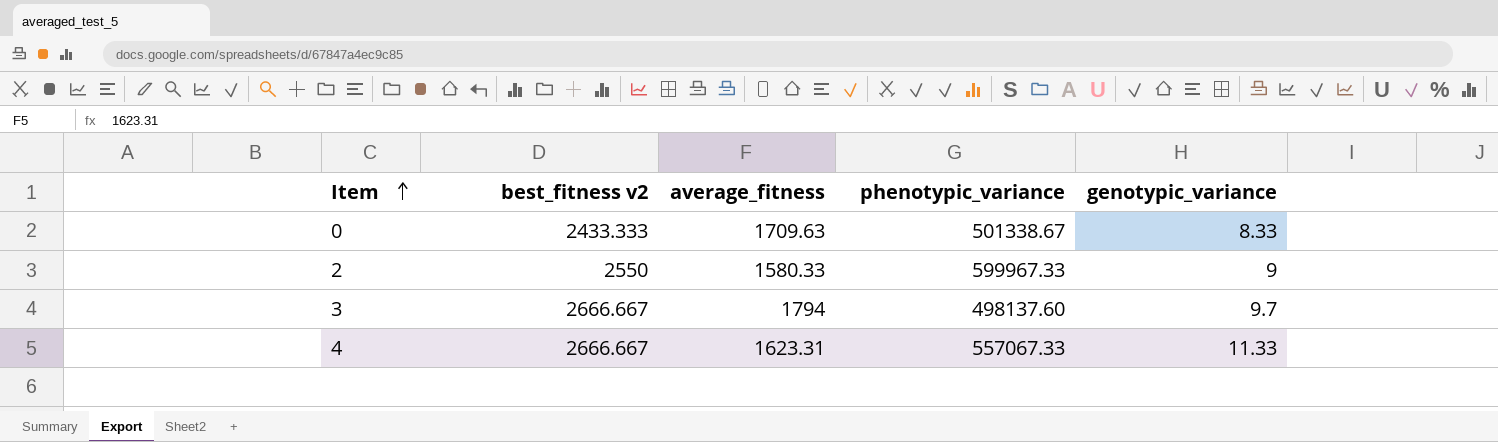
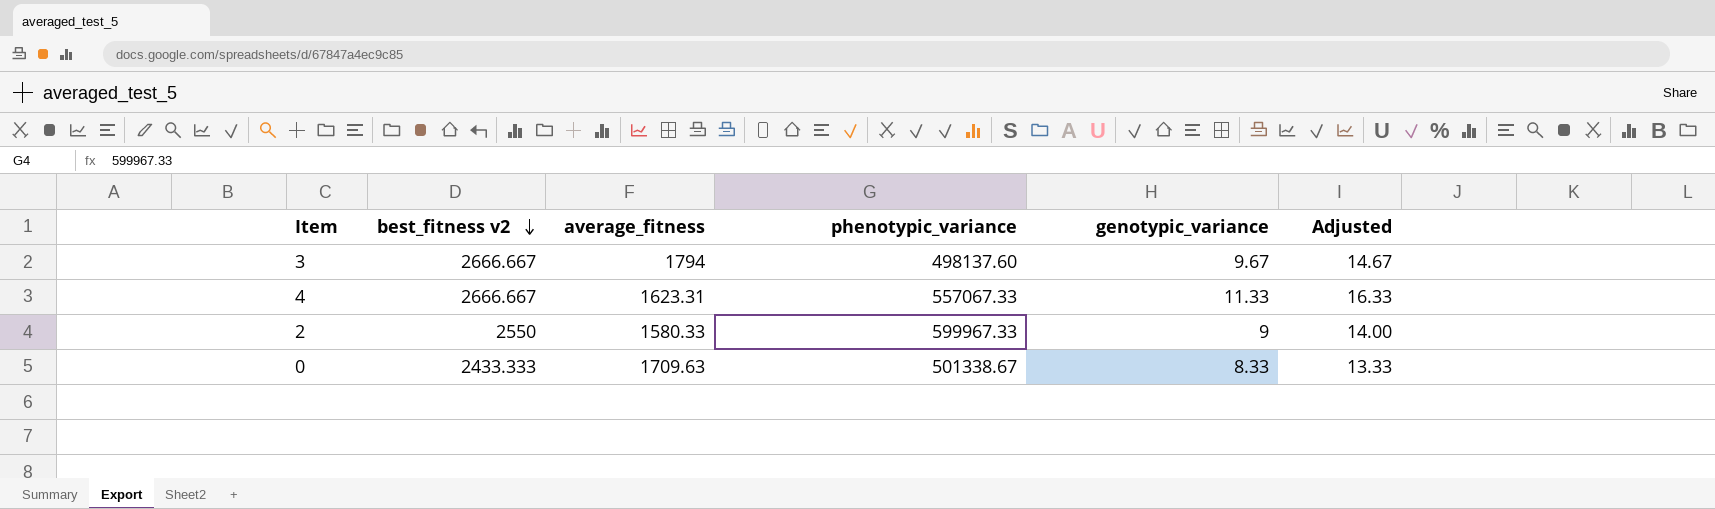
row order: Item ascending -> best_fitness v2 descending
column Adjusted | formula: none -> [genotypic_variance] + 5
3 | genotypic_variance: 9.7 -> 9.67

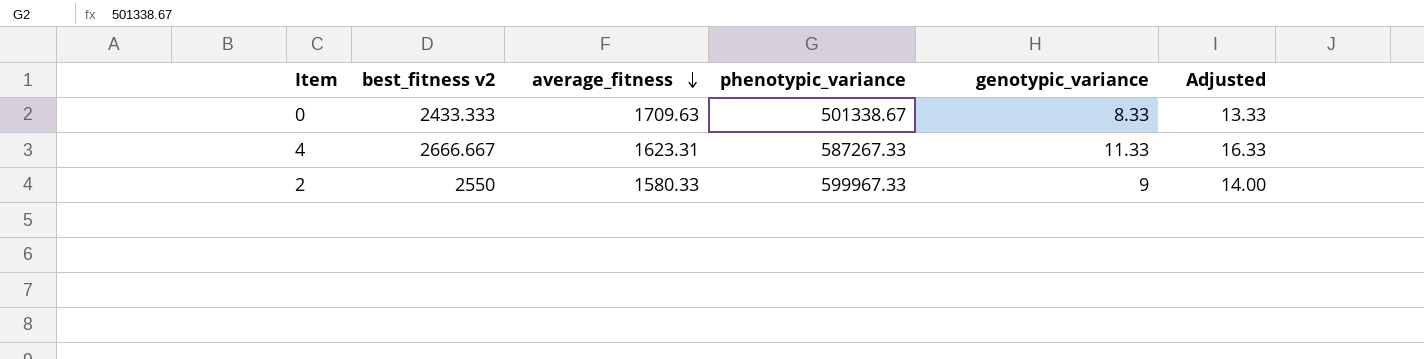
row order: best_fitness v2 descending -> average_fitness descending
row 3: 2666.667 | 1794 | 498137.60 | 9.67 | 14.67 -> none
4 | phenotypic_variance: 557067.33 -> 587267.33

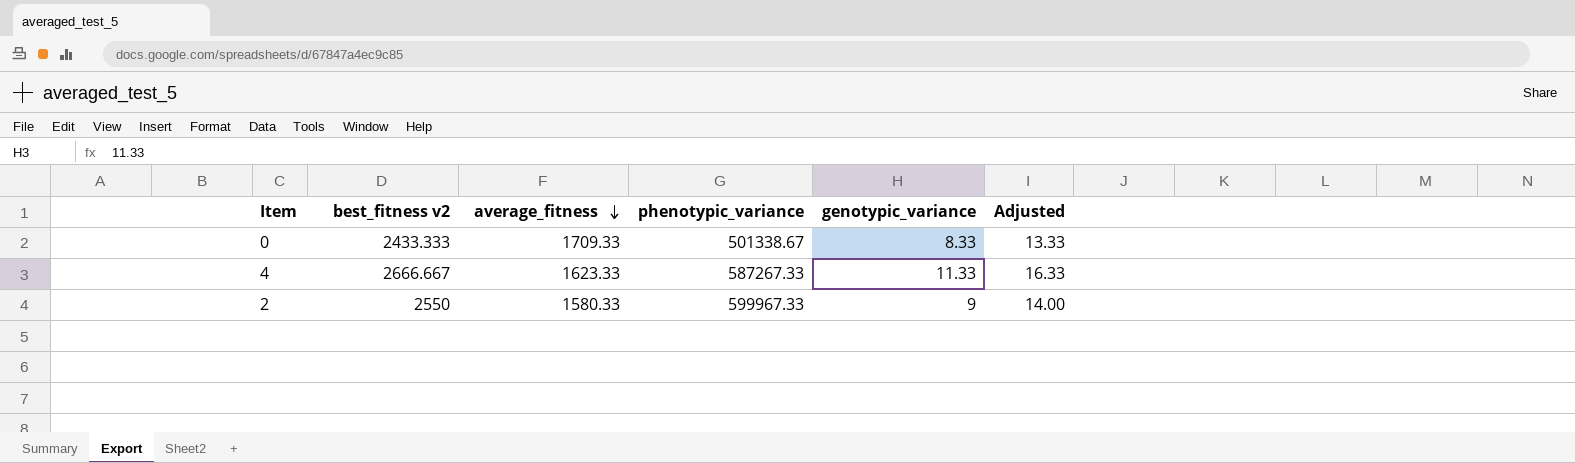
0 | average_fitness: 1709.63 -> 1709.33
4 | average_fitness: 1623.31 -> 1623.33

